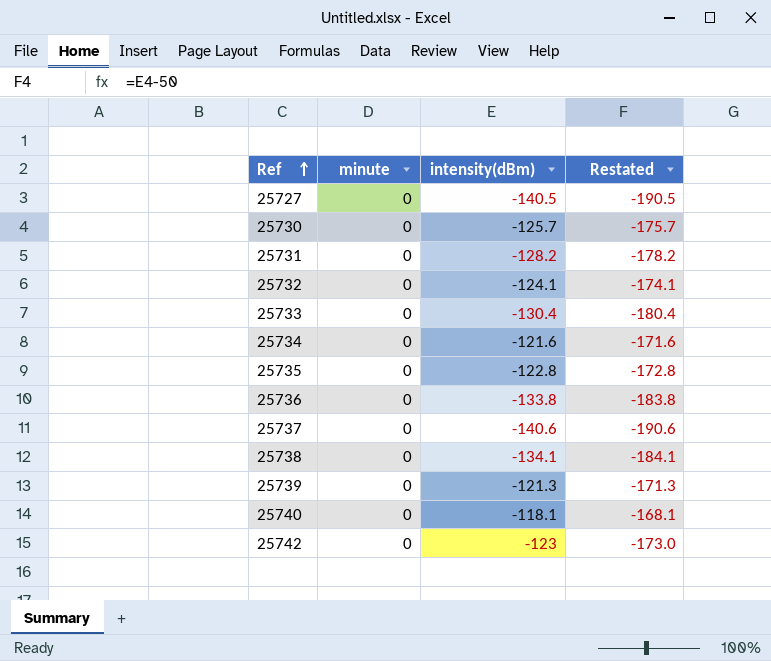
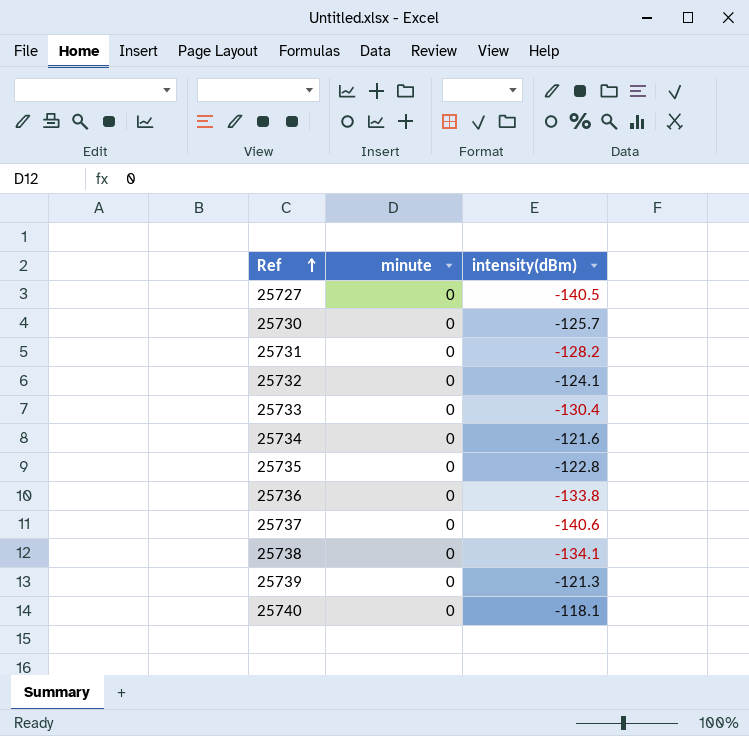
column Restated | formula: [intensity(dBm)] - 50 -> none
row 25742: 0 | -123 | -173.0 -> none

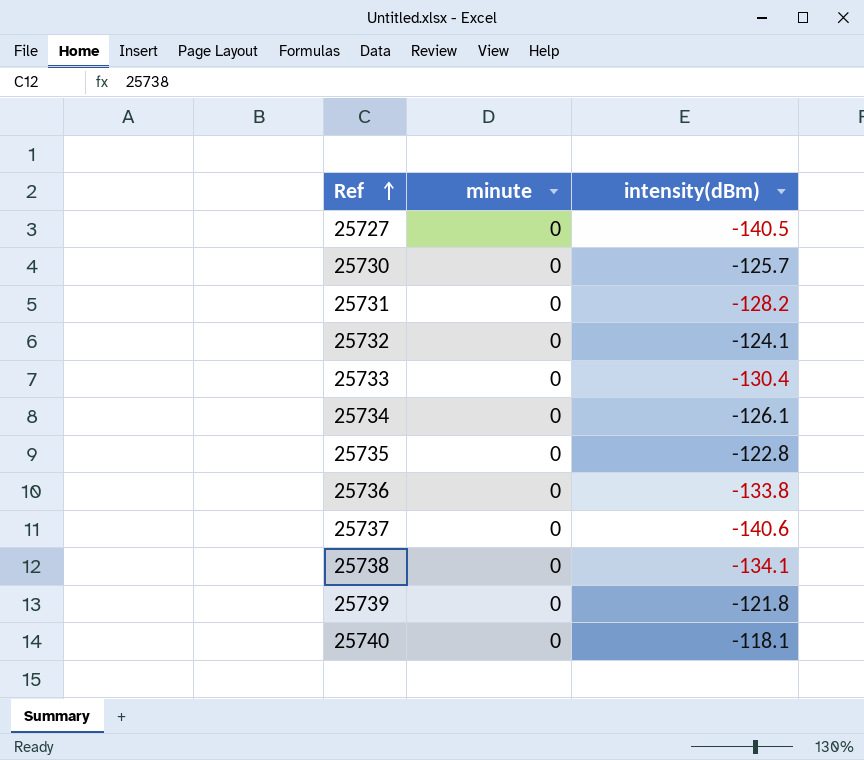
25734 | intensity(dBm): -121.6 -> -126.1
25739 | intensity(dBm): -121.3 -> -121.8

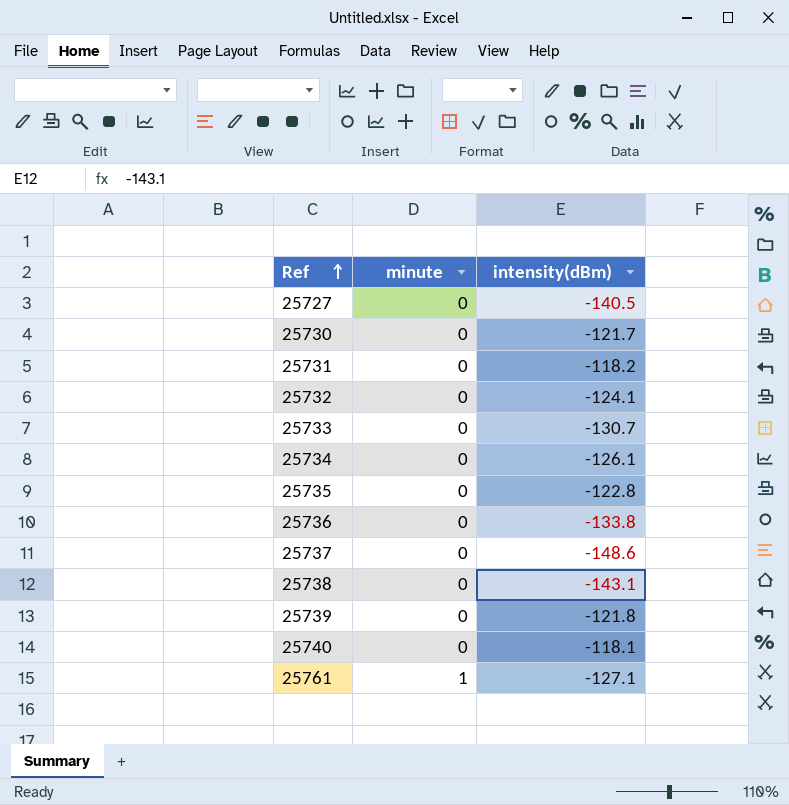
25730 | intensity(dBm): -125.7 -> -121.7
25731 | intensity(dBm): -128.2 -> -118.2
25733 | intensity(dBm): -130.4 -> -130.7
25737 | intensity(dBm): -140.6 -> -148.6
25738 | intensity(dBm): -134.1 -> -143.1
row 25761: none -> 1 | -127.1

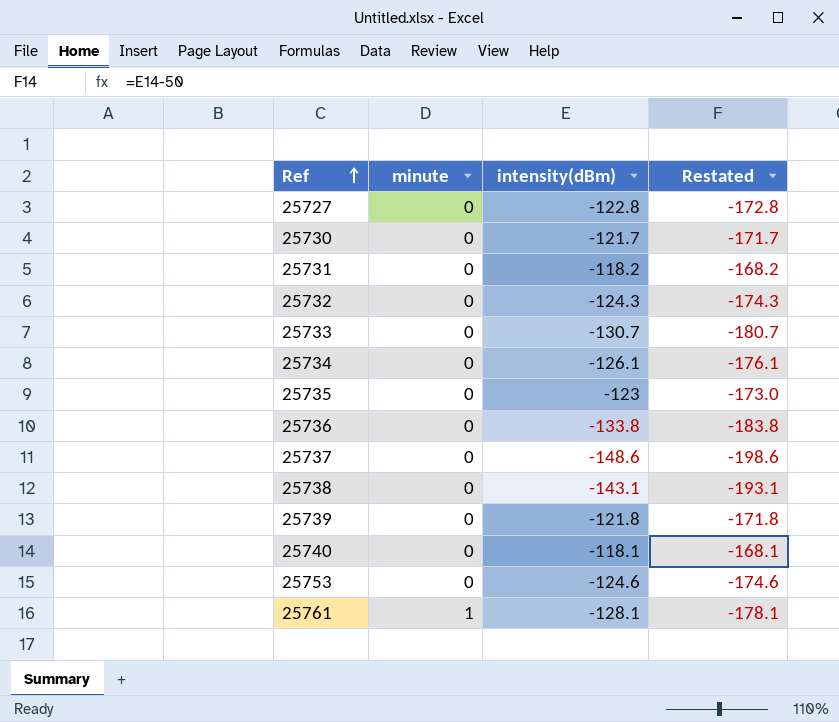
column Restated | formula: none -> [intensity(dBm)] - 50
25727 | intensity(dBm): -140.5 -> -122.8
25732 | intensity(dBm): -124.1 -> -124.3
25735 | intensity(dBm): -122.8 -> -123
row 25753: none -> 0 | -124.6 | -174.6
25761 | intensity(dBm): -127.1 -> -128.1

